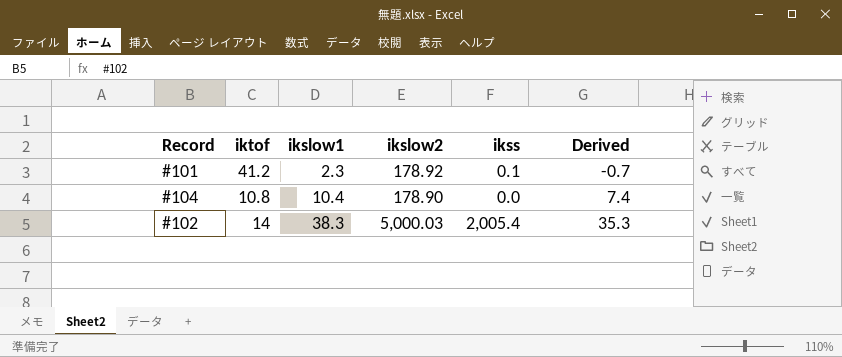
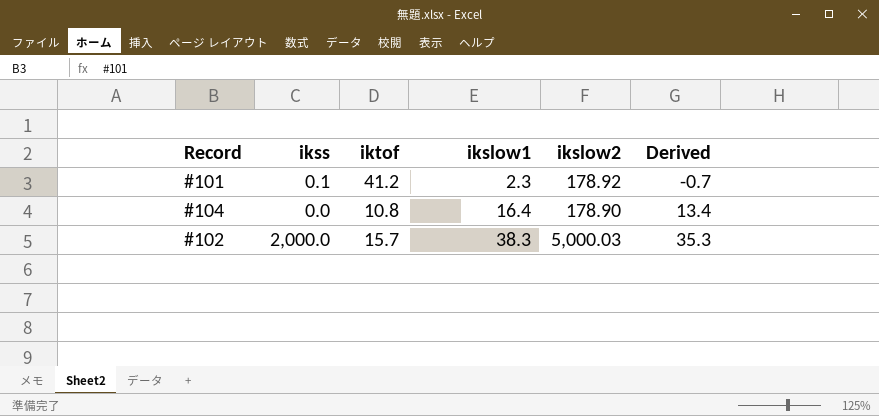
column ikss | position: 5 -> 2
#104 | ikslow1: 10.4 -> 16.4
#104 | Derived: 7.4 -> 13.4
#102 | ikss: 2,005.4 -> 2,000.0
#102 | iktof: 14 -> 15.7

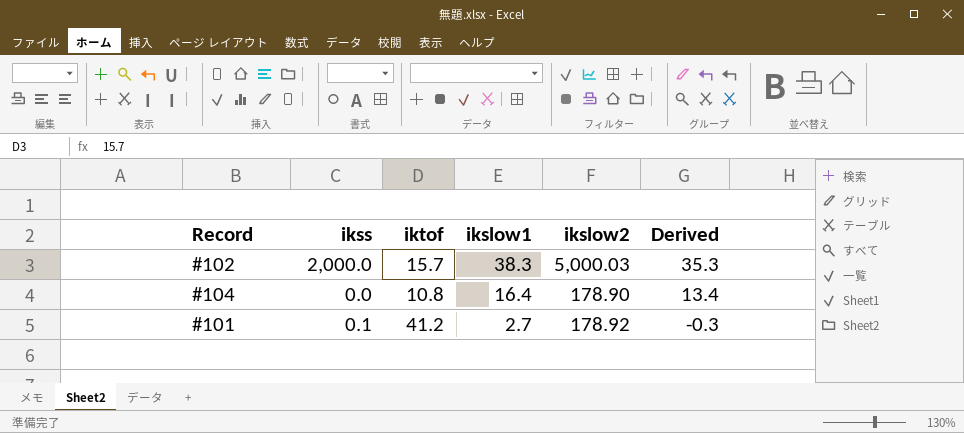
row order: ikslow1 ascending -> ikslow1 descending
#101 | ikslow1: 2.3 -> 2.7
#101 | Derived: -0.7 -> -0.3

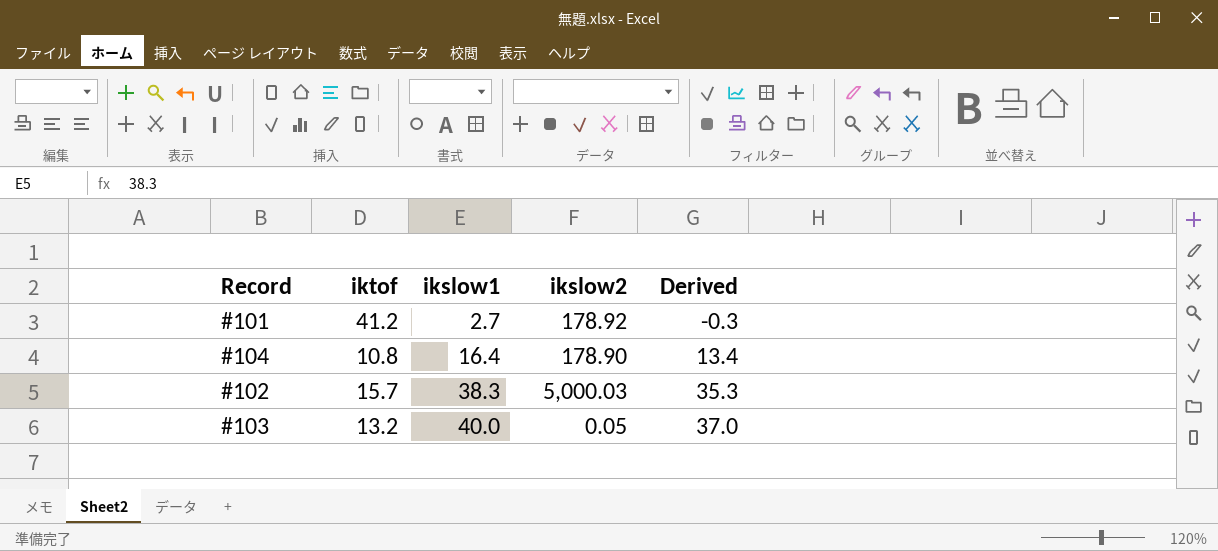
row order: ikslow1 descending -> ikslow1 ascending
column ikss | position: 2 -> none
row #103: none -> 13.2 | 40.0 | 0.05 | 37.0

